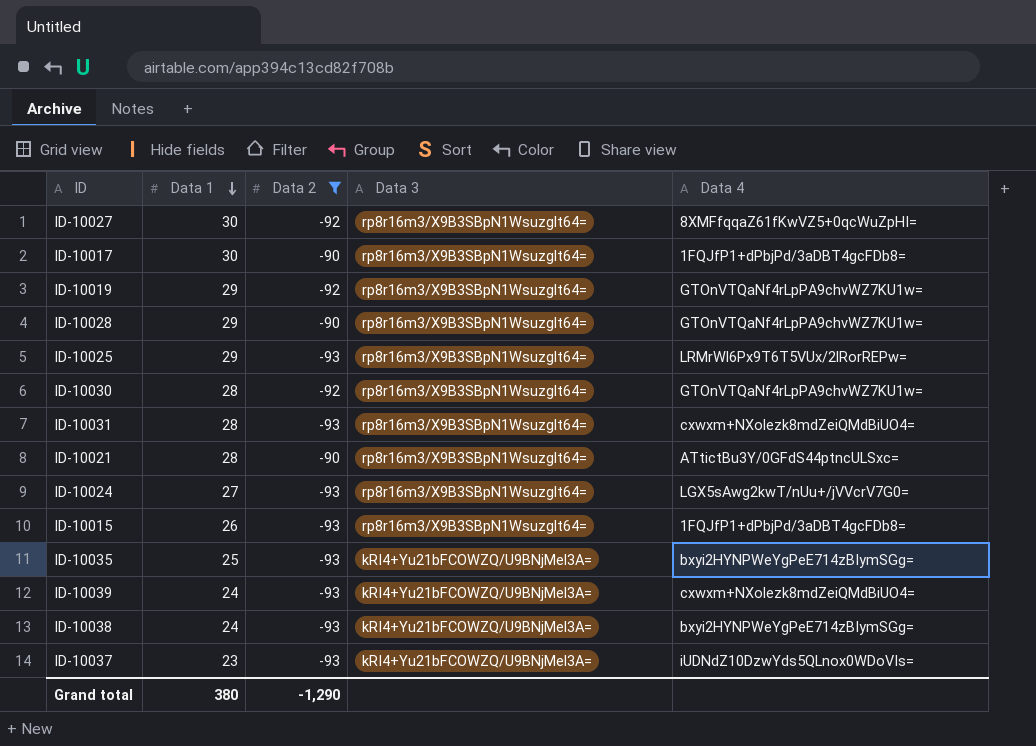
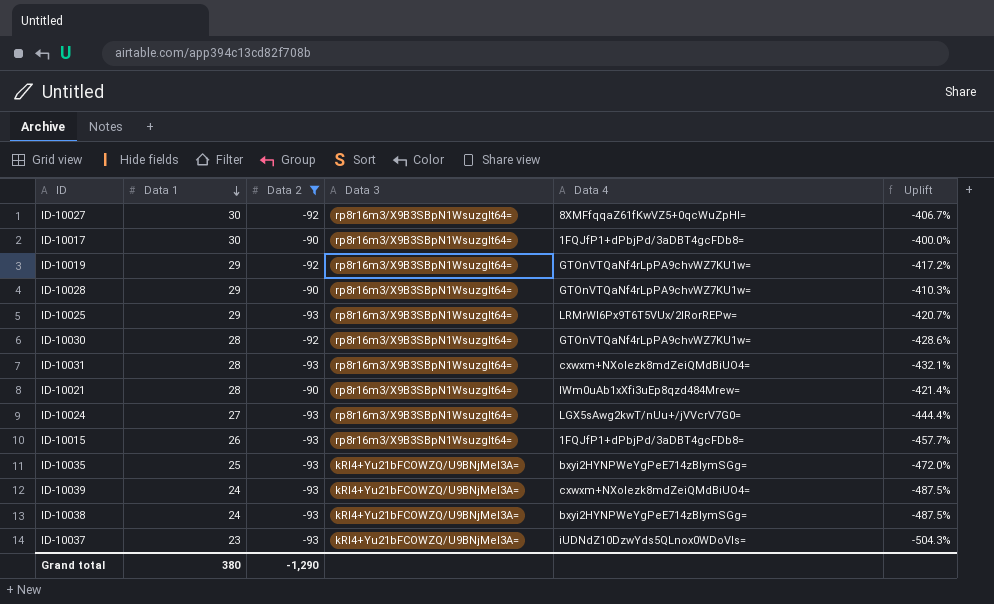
column Uplift | formula: none -> ([Data 2] - [Data 1]) / [Data 1]
ID-10021 | Data 4: ATtictBu3Y/0GFdS44ptncULSxc= -> lWm0uAb1xXfi3uEp8qzd484Mrew=

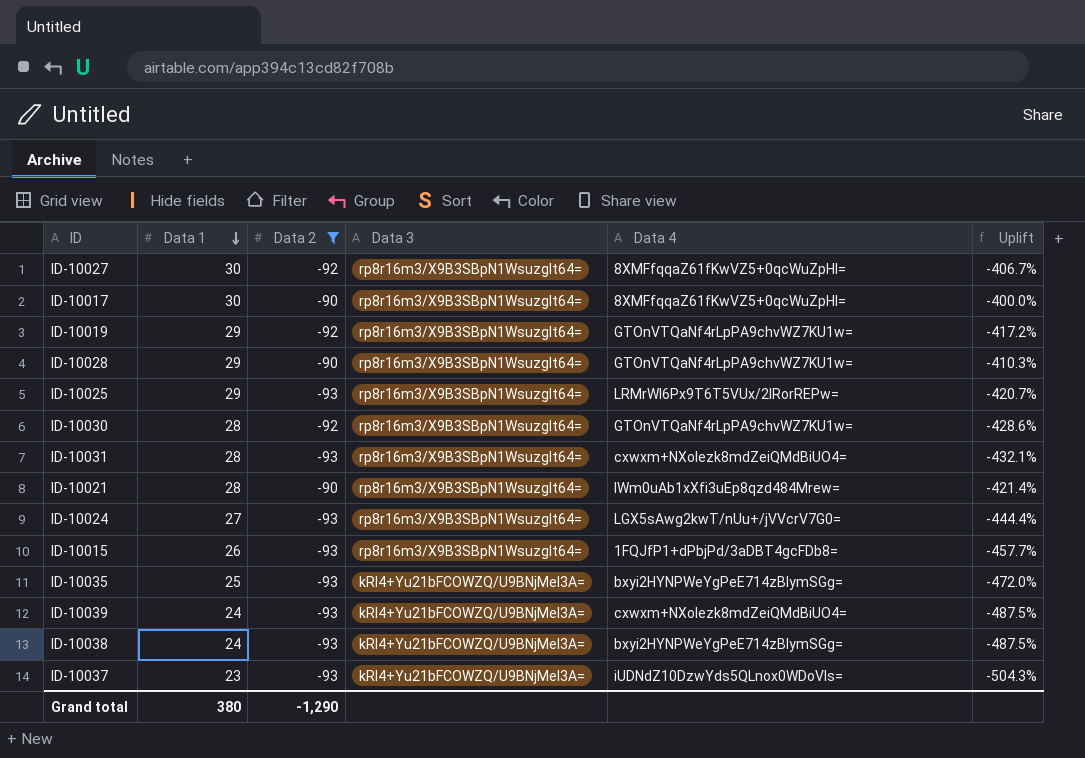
ID-10017 | Data 4: 1FQJfP1+dPbjPd/3aDBT4gcFDb8= -> 8XMFfqqaZ61fKwVZ5+0qcWuZpHI=

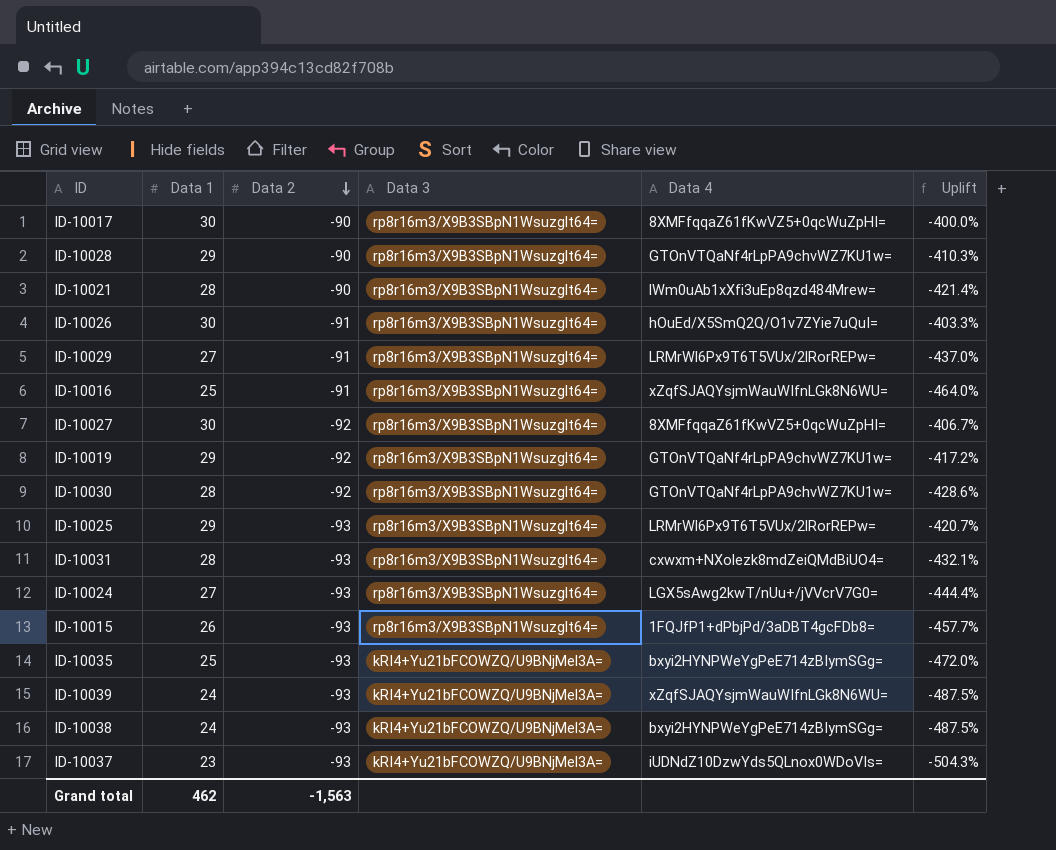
filter: Data 2 != -91 -> none
row order: Data 1 descending -> Data 2 descending
ID-10039 | Data 4: cxwxm+NXolezk8mdZeiQMdBiUO4= -> xZqfSJAQYsjmWauWIfnLGk8N6WU=
Grand total | Data 1: 380 -> 462
Grand total | Data 2: -1,290 -> -1,563

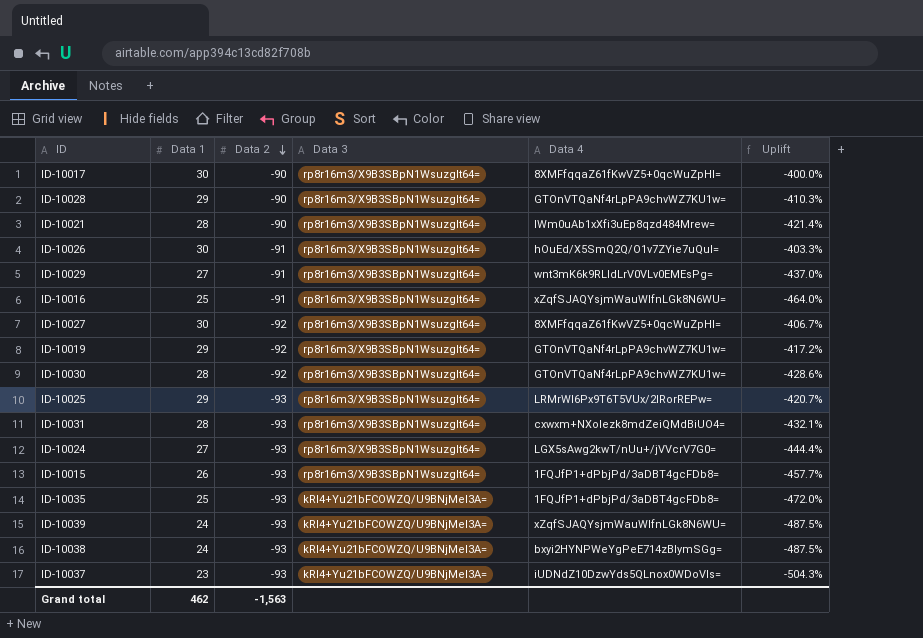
ID-10029 | Data 4: LRMrWl6Px9T6T5VUx/2lRorREPw= -> wnt3mK6k9RLldLrV0VLv0EMEsPg=
ID-10035 | Data 4: bxyi2HYNPWeYgPeE714zBIymSGg= -> 1FQJfP1+dPbjPd/3aDBT4gcFDb8=

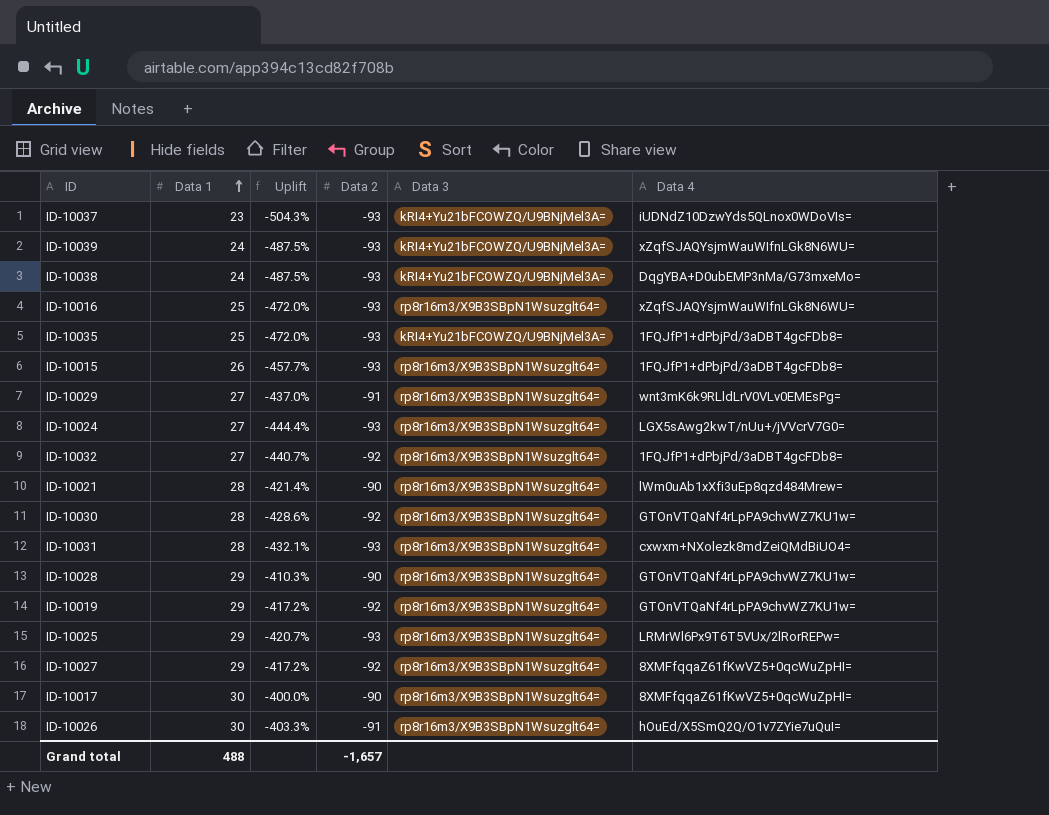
row order: Data 2 descending -> Data 1 ascending
column Uplift | position: 6 -> 3
ID-10038 | Data 4: bxyi2HYNPWeYgPeE714zBIymSGg= -> DqgYBA+D0ubEMP3nMa/G73mxeMo=
ID-10016 | Uplift: -464.0% -> -472.0%
ID-10016 | Data 2: -91 -> -93
row ID-10032: none -> 27 | -440.7% | -92 | rp8r16m3/X9B3SBpN1Wsuzglt64= | 1FQJfP1+dPbjPd/3aDBT4gcFDb8=
ID-10027 | Data 1: 30 -> 29
ID-10027 | Uplift: -406.7% -> -417.2%
Grand total | Data 1: 462 -> 488
Grand total | Data 2: -1,563 -> -1,657

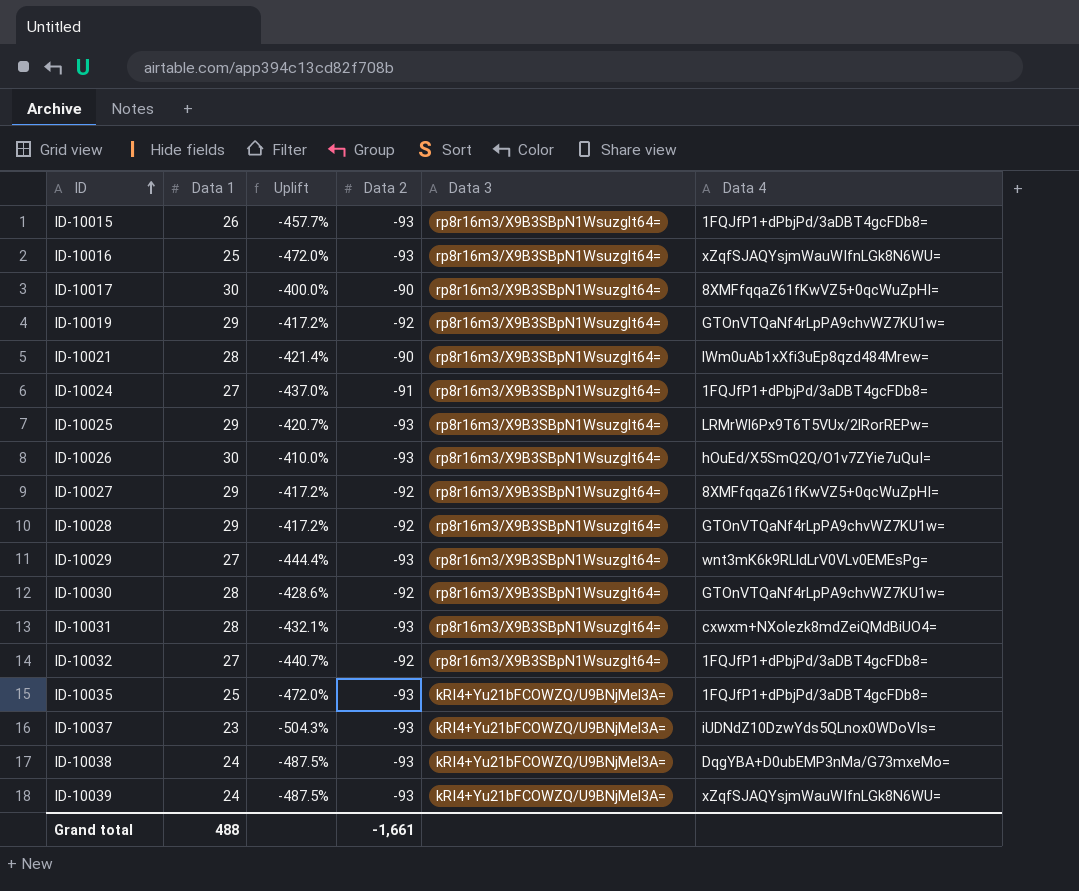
row order: Data 1 ascending -> ID ascending
ID-10024 | Uplift: -444.4% -> -437.0%
ID-10024 | Data 2: -93 -> -91
ID-10024 | Data 4: LGX5sAwg2kwT/nUu+/jVVcrV7G0= -> 1FQJfP1+dPbjPd/3aDBT4gcFDb8=
ID-10026 | Uplift: -403.3% -> -410.0%
ID-10026 | Data 2: -91 -> -93
ID-10028 | Uplift: -410.3% -> -417.2%
ID-10028 | Data 2: -90 -> -92
ID-10029 | Uplift: -437.0% -> -444.4%
ID-10029 | Data 2: -91 -> -93
Grand total | Data 2: -1,657 -> -1,661

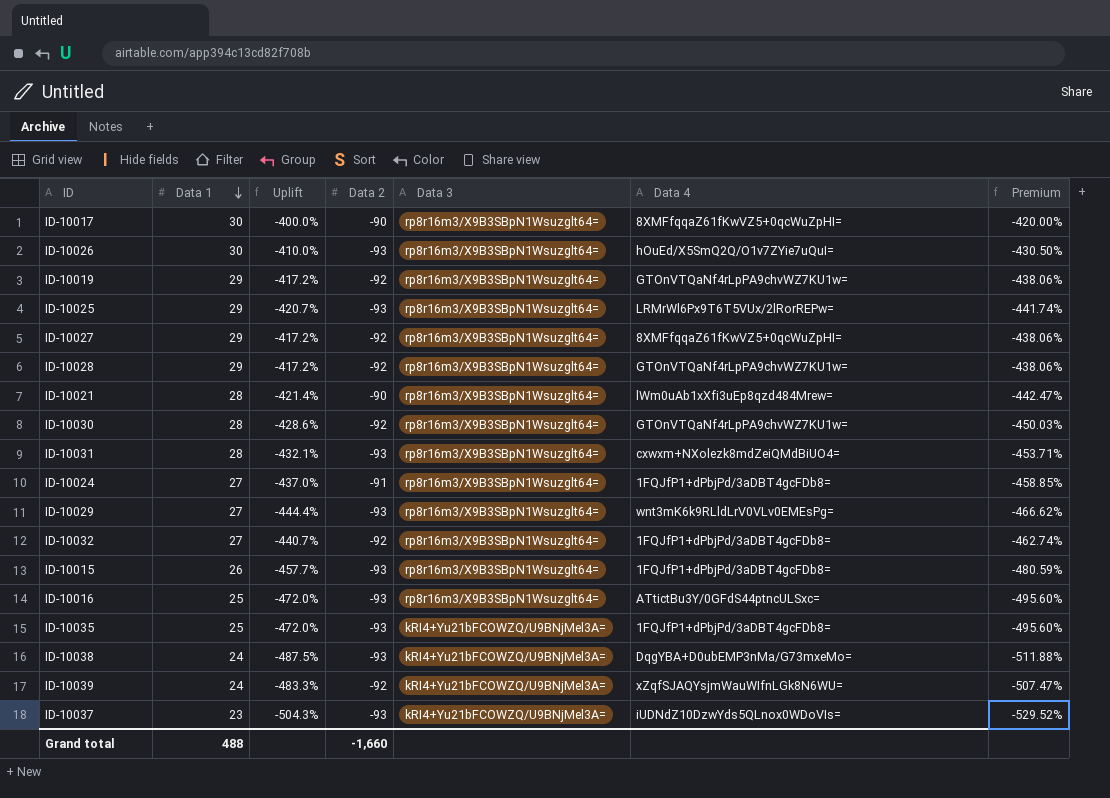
row order: ID ascending -> Data 1 descending
column Premium | formula: none -> [Uplift] * 1.05
ID-10016 | Data 4: xZqfSJAQYsjmWauWIfnLGk8N6WU= -> ATtictBu3Y/0GFdS44ptncULSxc=
ID-10039 | Uplift: -487.5% -> -483.3%
ID-10039 | Data 2: -93 -> -92
Grand total | Data 2: -1,661 -> -1,660

